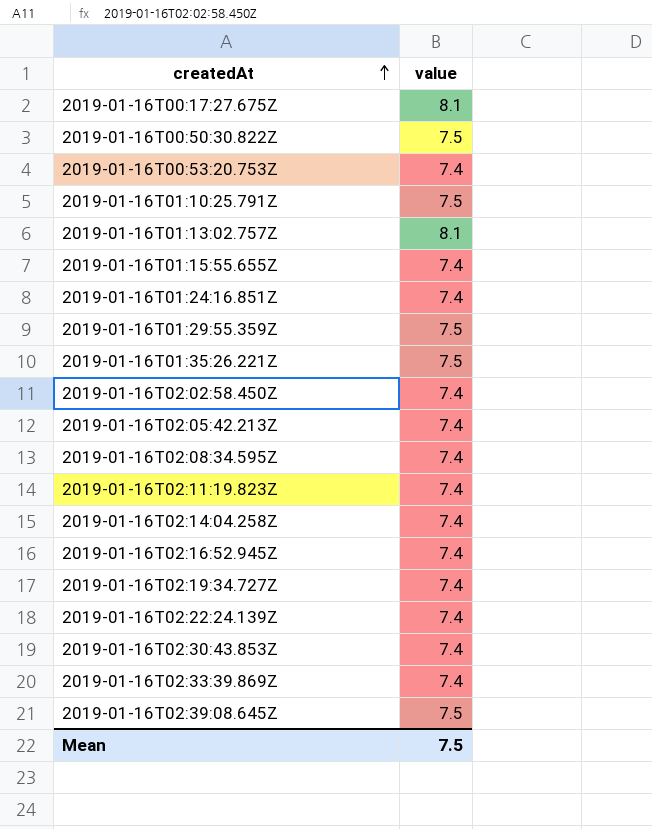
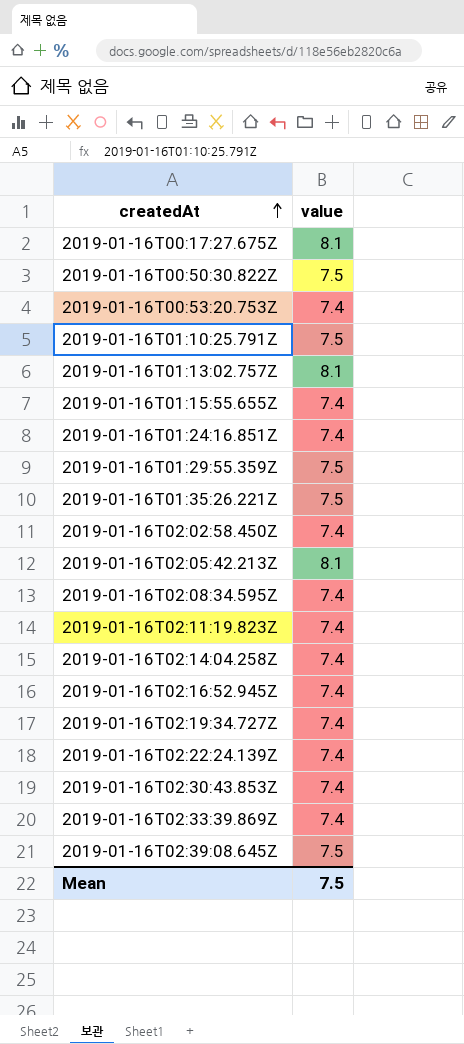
2019-01-16T02:05:42.213Z | value: 7.4 -> 8.1

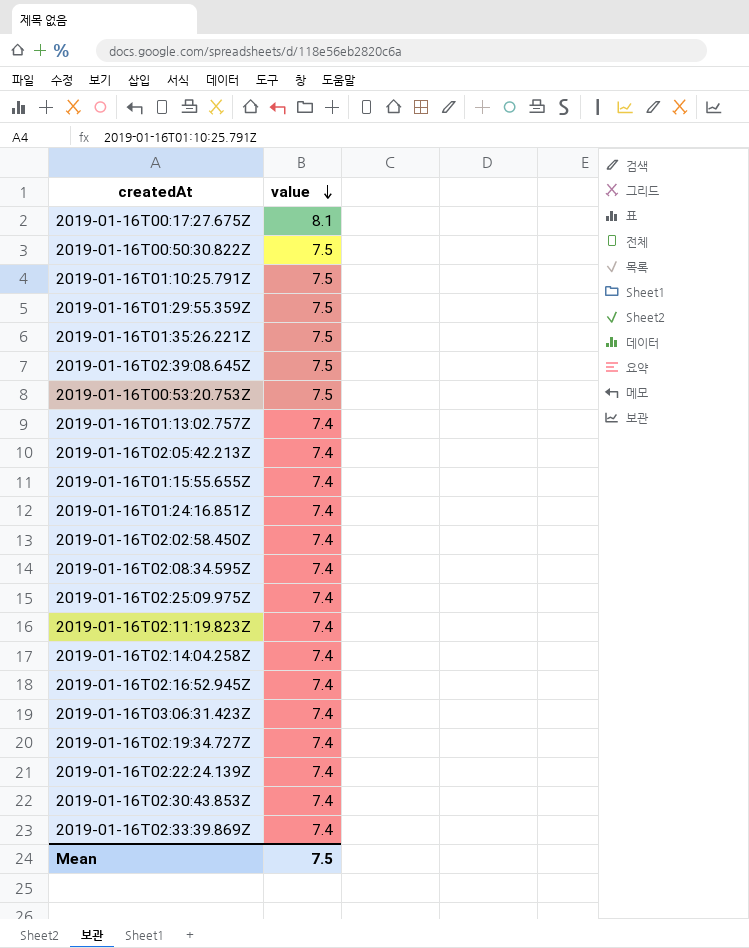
row order: createdAt ascending -> value descending
2019-01-16T00:53:20.753Z | value: 7.4 -> 7.5
2019-01-16T01:13:02.757Z | value: 8.1 -> 7.4
2019-01-16T02:05:42.213Z | value: 8.1 -> 7.4
row 2019-01-16T02:25:09.975Z: none -> 7.4
row 2019-01-16T03:06:31.423Z: none -> 7.4

